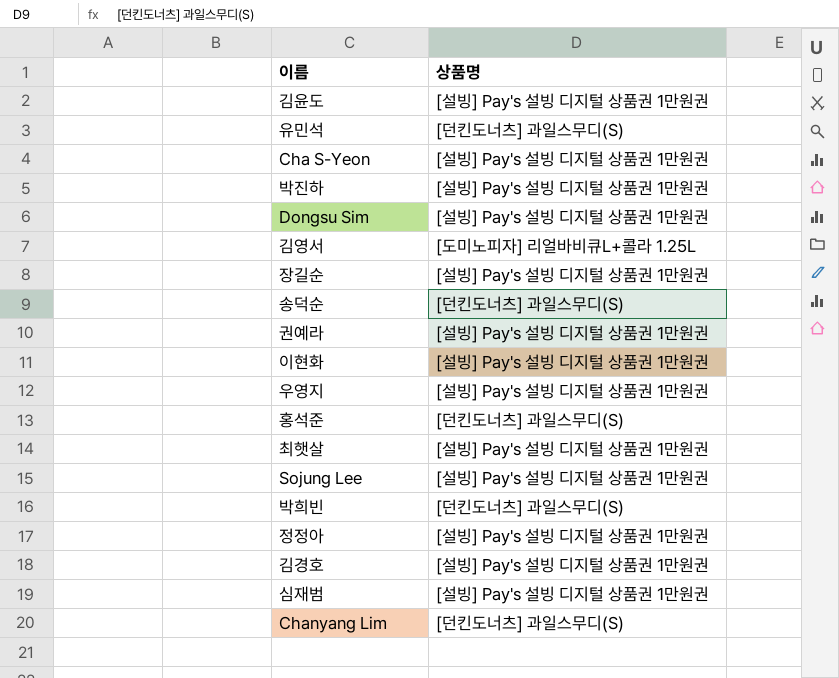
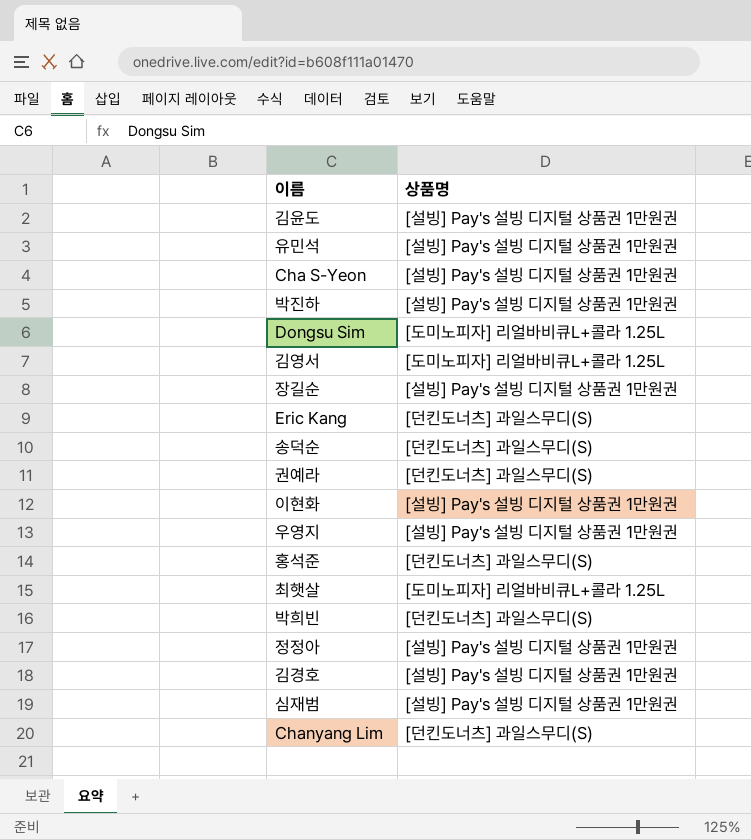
row Sojung Lee: [설빙] Pay's 설빙 디지털 상품권 1만원권 -> none
유민석 | 상품명: [던킨도너츠] 과일스무디(S) -> [설빙] Pay's 설빙 디지털 상품권 1만원권
Dongsu Sim | 상품명: [설빙] Pay's 설빙 디지털 상품권 1만원권 -> [도미노피자] 리얼바비큐L+콜라 1.25L
row Eric Kang: none -> [던킨도너츠] 과일스무디(S)
권예라 | 상품명: [설빙] Pay's 설빙 디지털 상품권 1만원권 -> [던킨도너츠] 과일스무디(S)
최햇살 | 상품명: [설빙] Pay's 설빙 디지털 상품권 1만원권 -> [도미노피자] 리얼바비큐L+콜라 1.25L

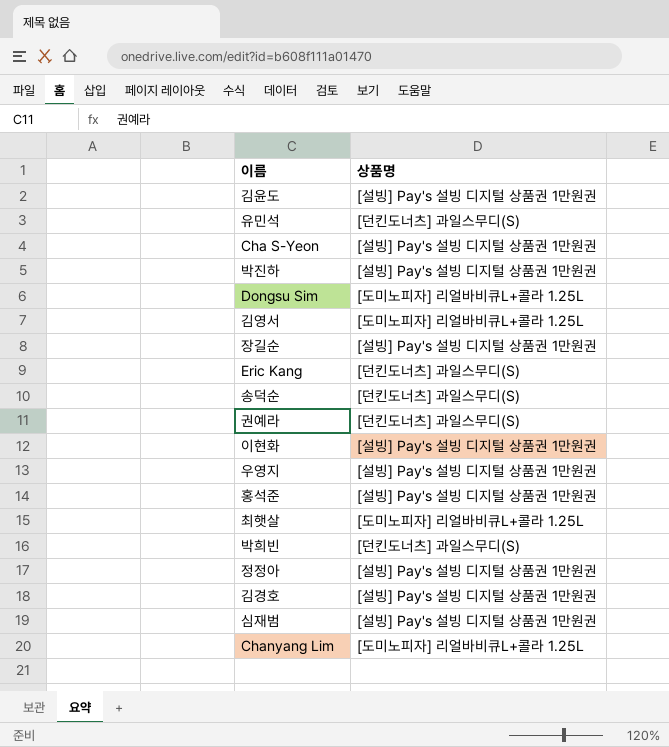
유민석 | 상품명: [설빙] Pay's 설빙 디지털 상품권 1만원권 -> [던킨도너츠] 과일스무디(S)
홍석준 | 상품명: [던킨도너츠] 과일스무디(S) -> [설빙] Pay's 설빙 디지털 상품권 1만원권
Chanyang Lim | 상품명: [던킨도너츠] 과일스무디(S) -> [도미노피자] 리얼바비큐L+콜라 1.25L

